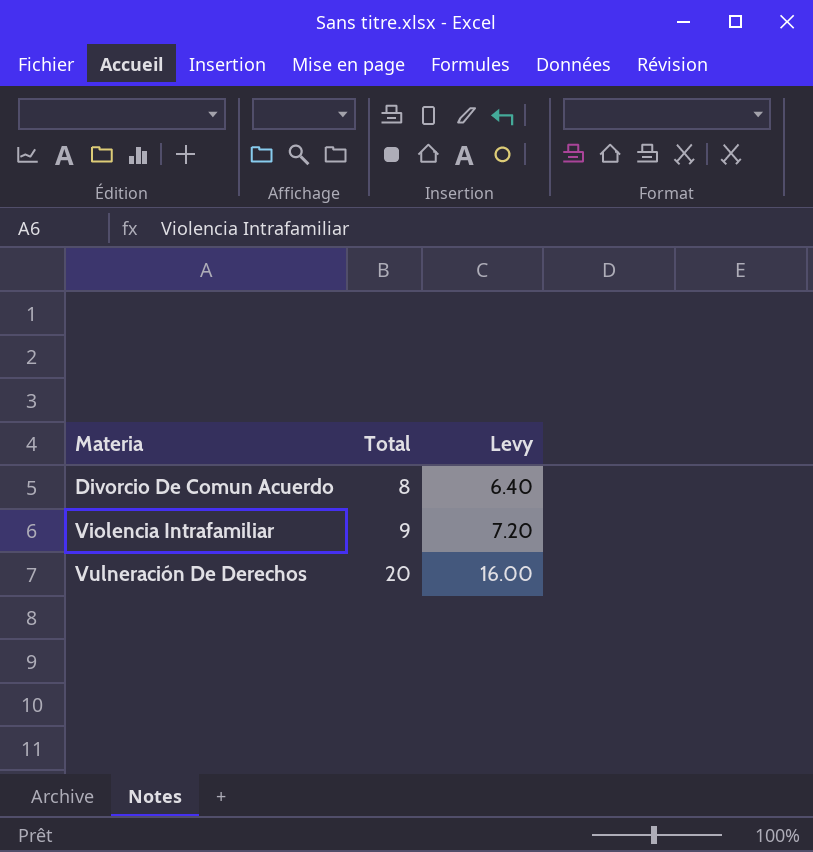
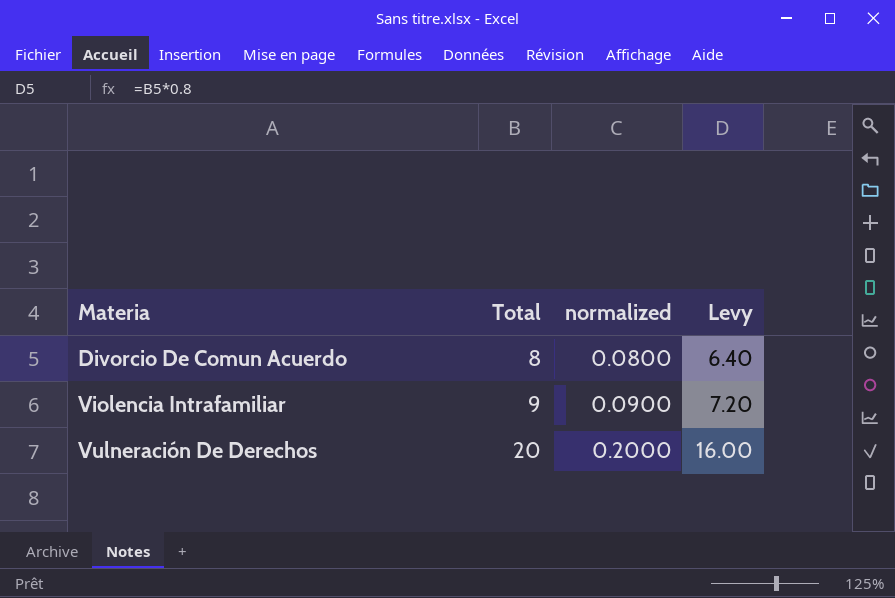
column normalized | formula: none -> [Total] * 0.01

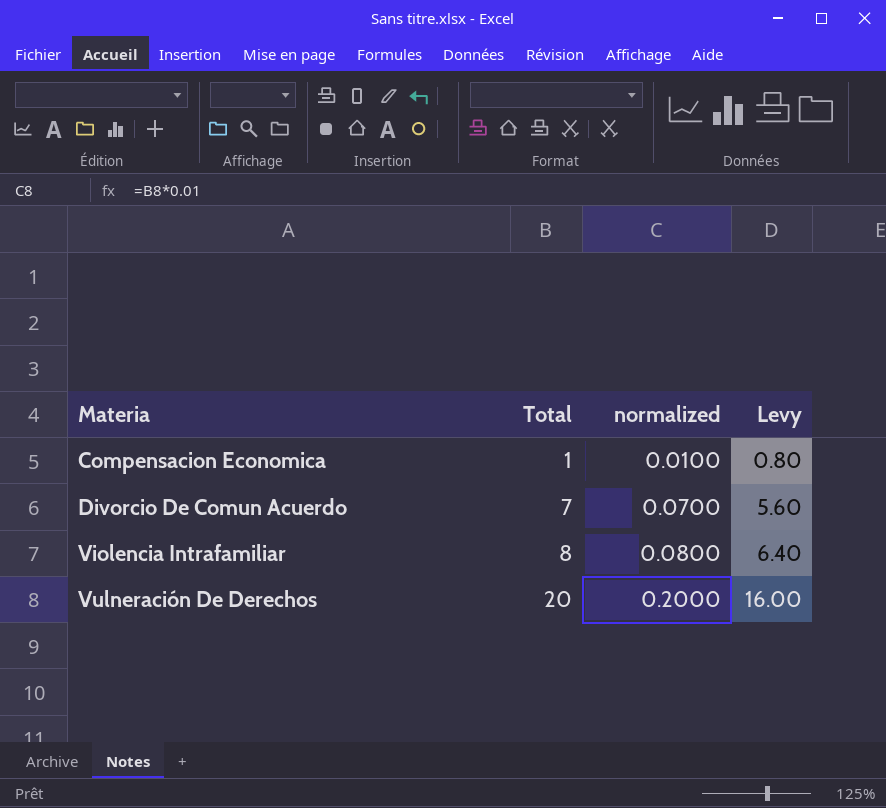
row Compensacion Economica: none -> 1 | 0.0100 | 0.80
Divorcio De Comun Acuerdo | Total: 8 -> 7
Divorcio De Comun Acuerdo | normalized: 0.0800 -> 0.0700
Divorcio De Comun Acuerdo | Levy: 6.40 -> 5.60
Violencia Intrafamiliar | Total: 9 -> 8
Violencia Intrafamiliar | normalized: 0.0900 -> 0.0800
Violencia Intrafamiliar | Levy: 7.20 -> 6.40

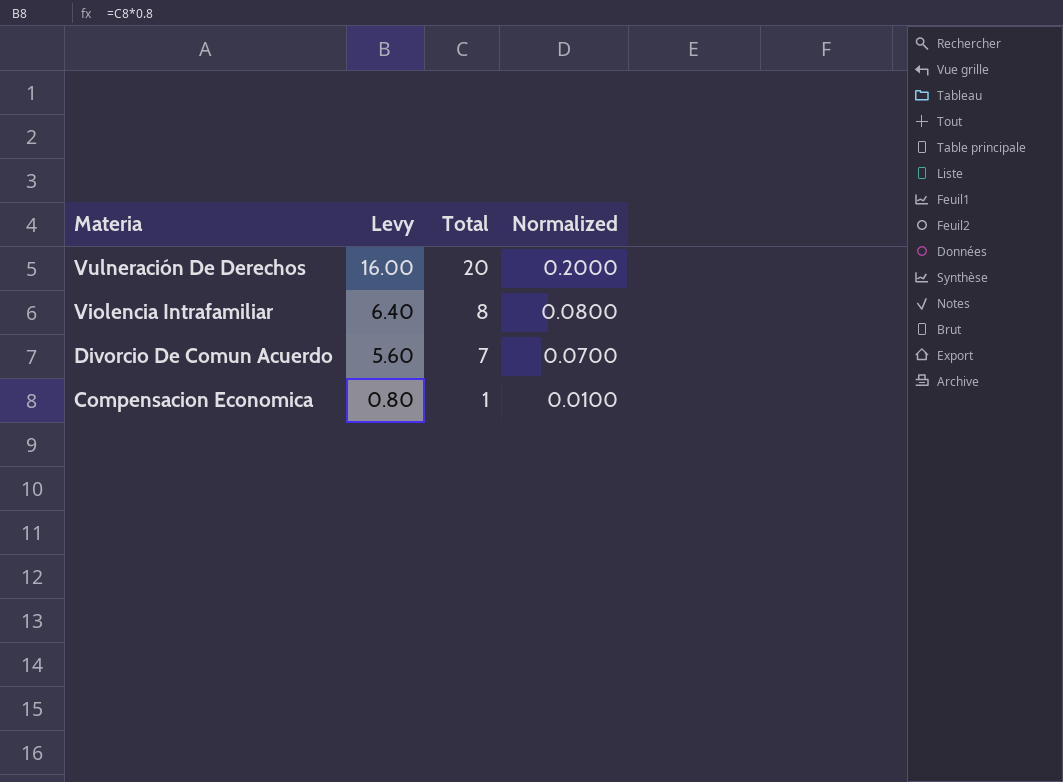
row order: Materia ascending -> Materia descending
column Levy | position: 4 -> 2
column name: normalized -> Normalized

